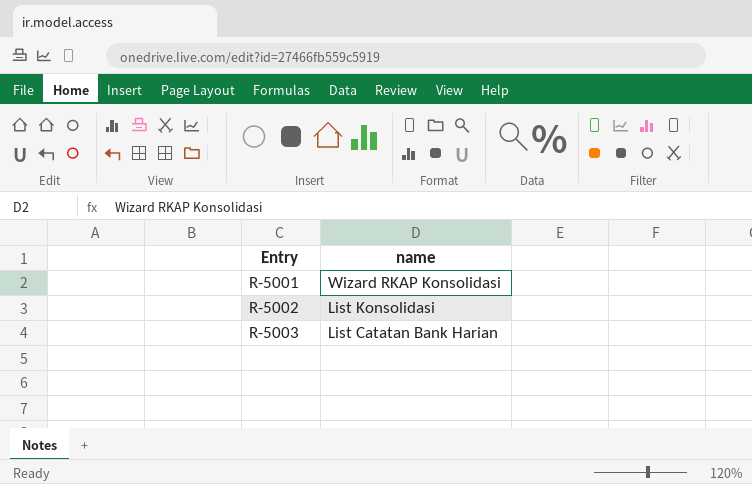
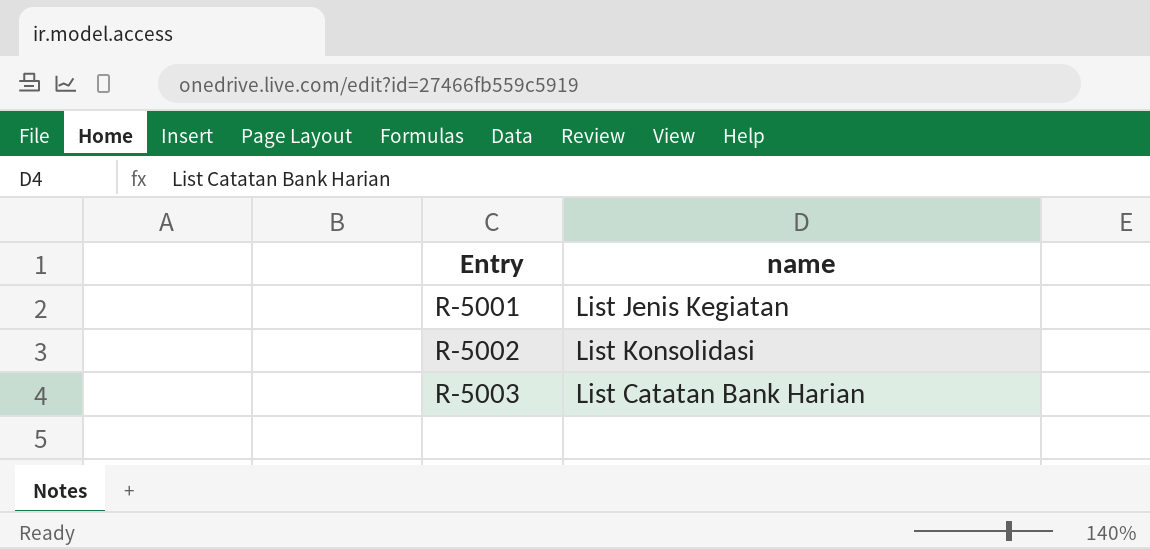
R-5001 | name: Wizard RKAP Konsolidasi -> List Jenis Kegiatan

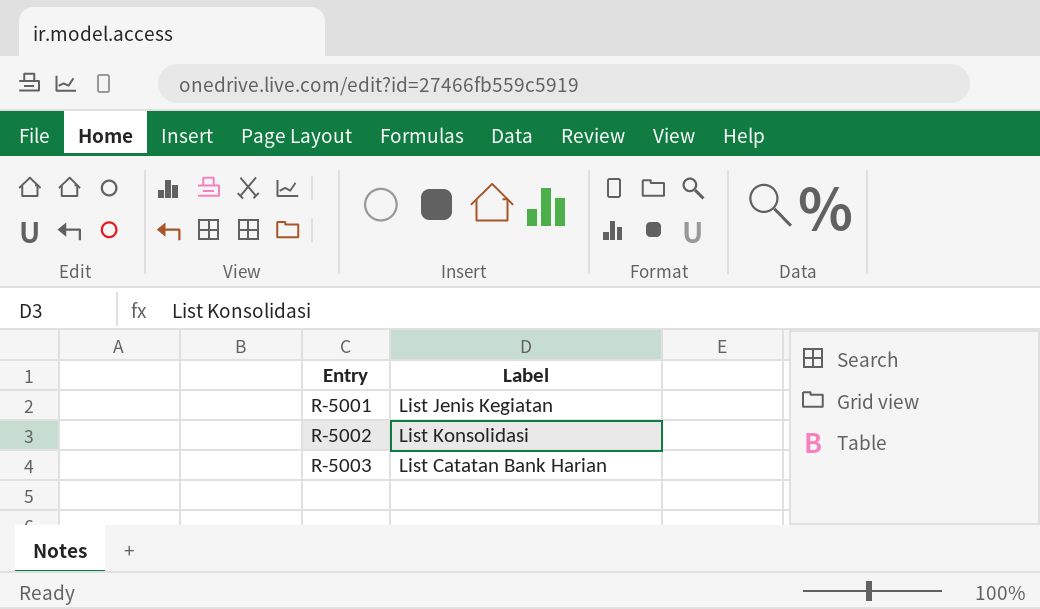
column name: name -> Label

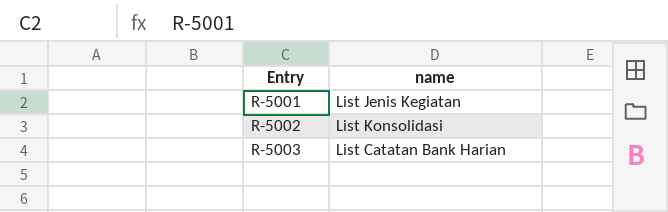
column name: Label -> name

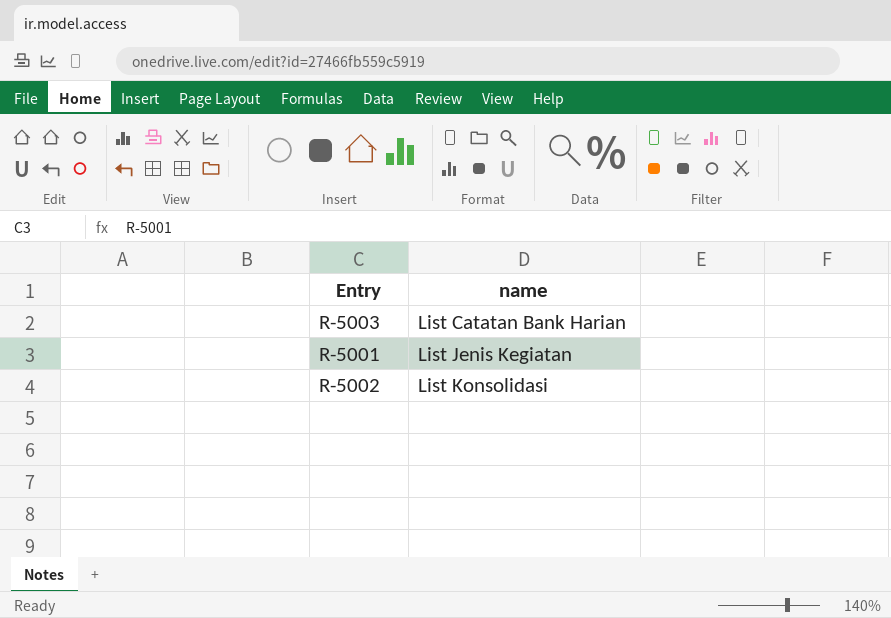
row order: Entry ascending -> name ascending

